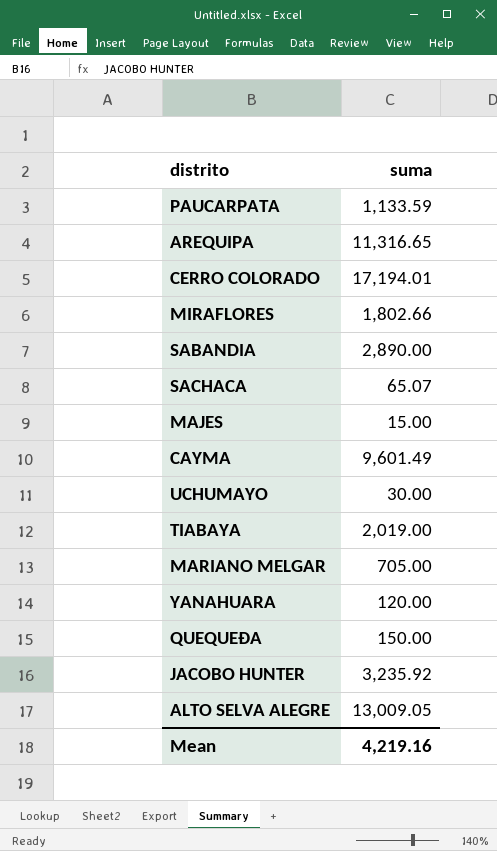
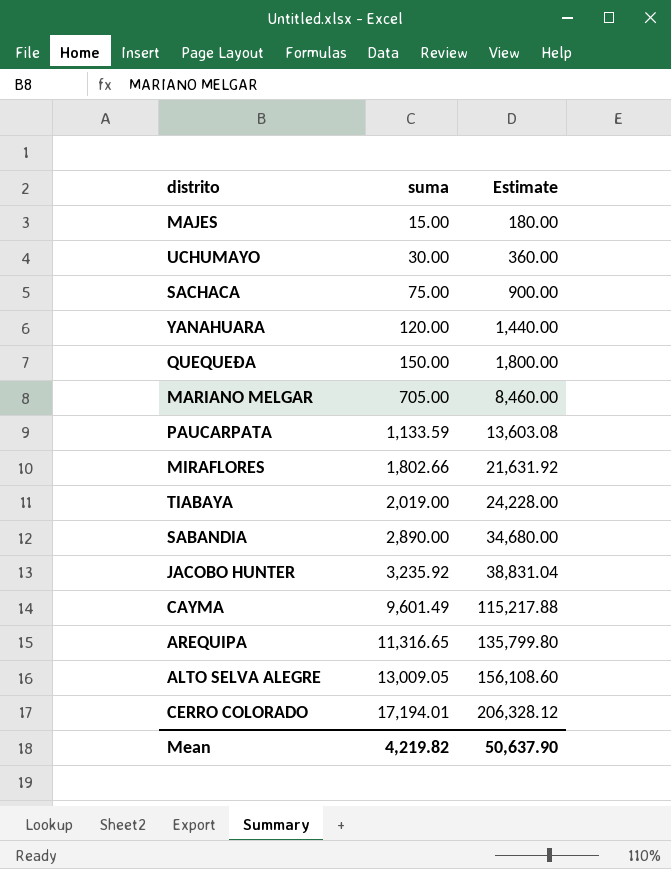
row order: none -> suma ascending
column Estimate | formula: none -> [suma] * 12
SACHACA | suma: 65.07 -> 75.00
Mean | suma: 4,219.16 -> 4,219.82

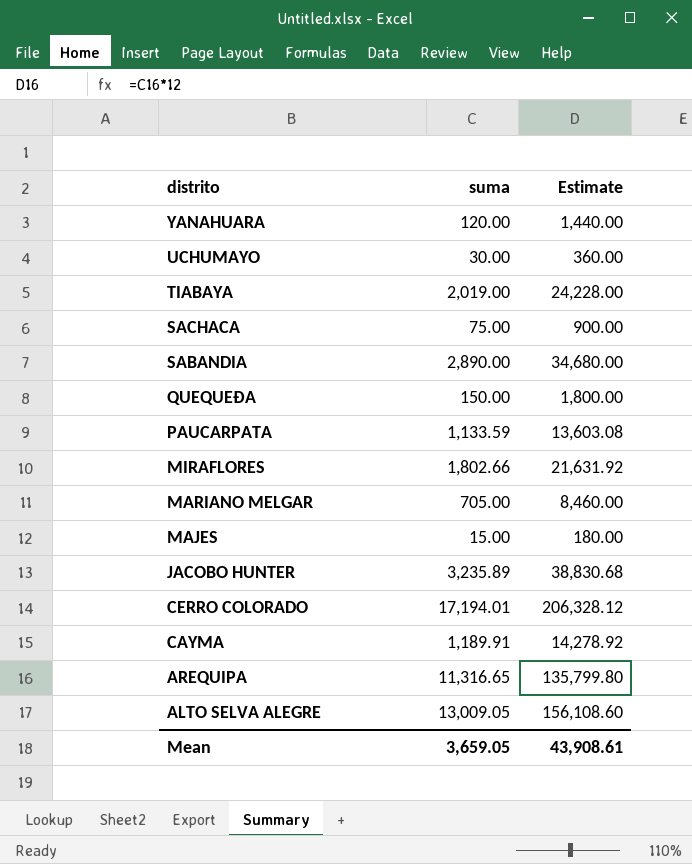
row order: suma ascending -> distrito descending
JACOBO HUNTER | suma: 3,235.92 -> 3,235.89
JACOBO HUNTER | Estimate: 38,831.04 -> 38,830.68
CAYMA | suma: 9,601.49 -> 1,189.91
CAYMA | Estimate: 115,217.88 -> 14,278.92
Mean | suma: 4,219.82 -> 3,659.05
Mean | Estimate: 50,637.90 -> 43,908.61

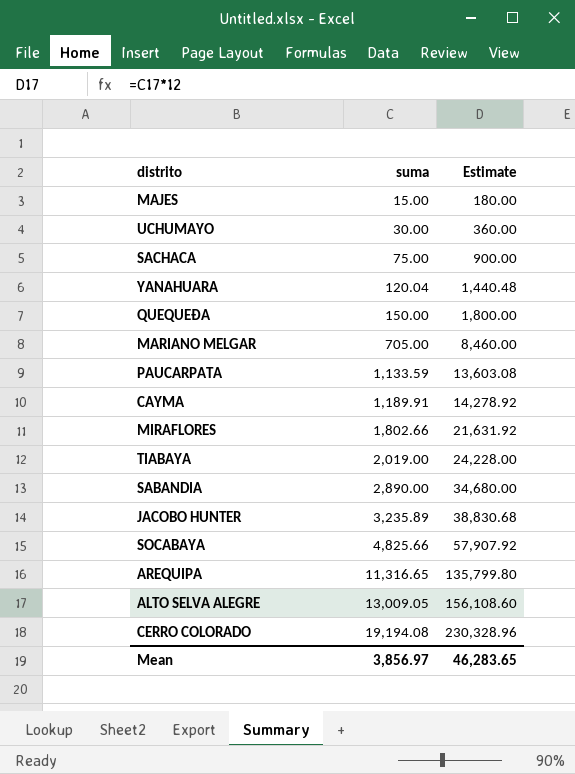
row order: distrito descending -> suma ascending
YANAHUARA | suma: 120.00 -> 120.04
YANAHUARA | Estimate: 1,440.00 -> 1,440.48
row SOCABAYA: none -> 4,825.66 | 57,907.92
CERRO COLORADO | suma: 17,194.01 -> 19,194.08
CERRO COLORADO | Estimate: 206,328.12 -> 230,328.96
Mean | suma: 3,659.05 -> 3,856.97
Mean | Estimate: 43,908.61 -> 46,283.65

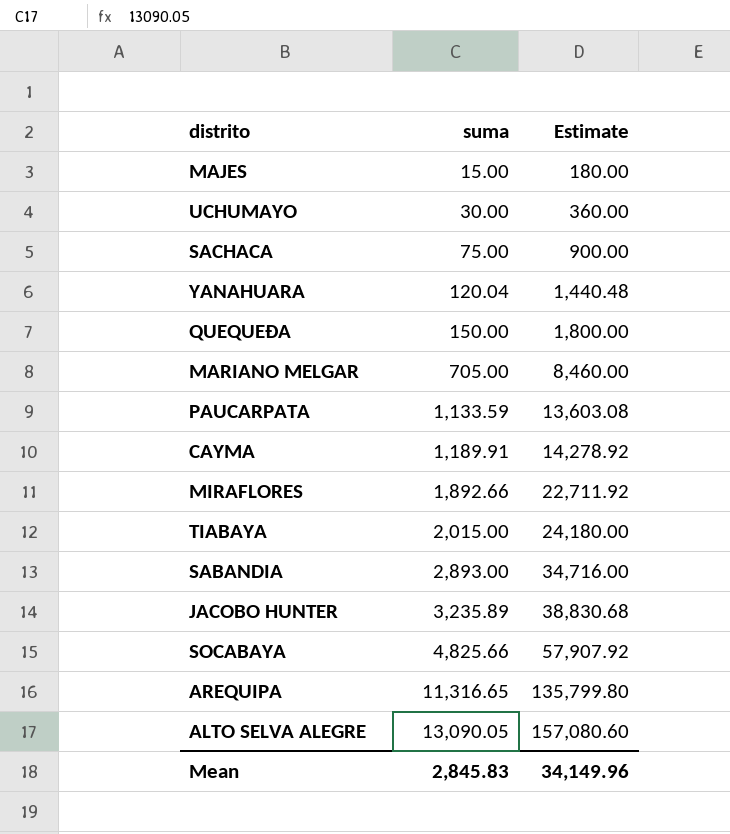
row CERRO COLORADO: 19,194.08 | 230,328.96 -> none
MIRAFLORES | suma: 1,802.66 -> 1,892.66
MIRAFLORES | Estimate: 21,631.92 -> 22,711.92
TIABAYA | suma: 2,019.00 -> 2,015.00
TIABAYA | Estimate: 24,228.00 -> 24,180.00
SABANDIA | suma: 2,890.00 -> 2,893.00
SABANDIA | Estimate: 34,680.00 -> 34,716.00
ALTO SELVA ALEGRE | suma: 13,009.05 -> 13,090.05
ALTO SELVA ALEGRE | Estimate: 156,108.60 -> 157,080.60
Mean | suma: 3,856.97 -> 2,845.83
Mean | Estimate: 46,283.65 -> 34,149.96

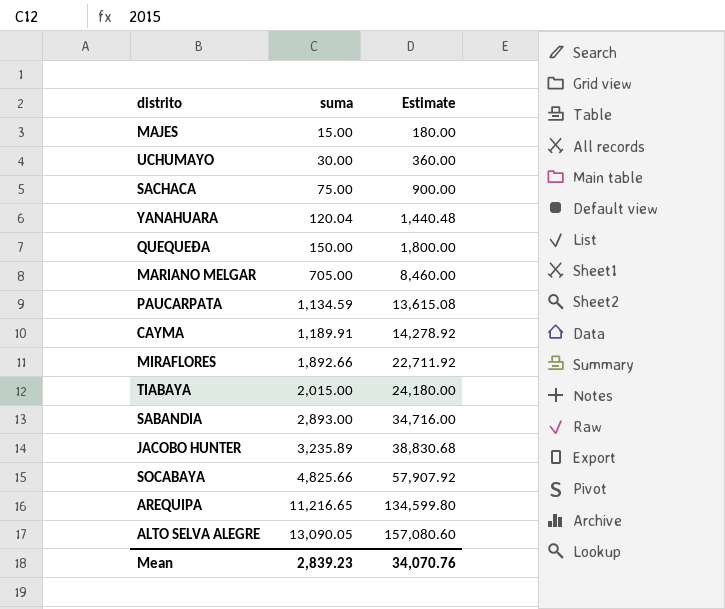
PAUCARPATA | suma: 1,133.59 -> 1,134.59
PAUCARPATA | Estimate: 13,603.08 -> 13,615.08
AREQUIPA | suma: 11,316.65 -> 11,216.65
AREQUIPA | Estimate: 135,799.80 -> 134,599.80
Mean | suma: 2,845.83 -> 2,839.23
Mean | Estimate: 34,149.96 -> 34,070.76

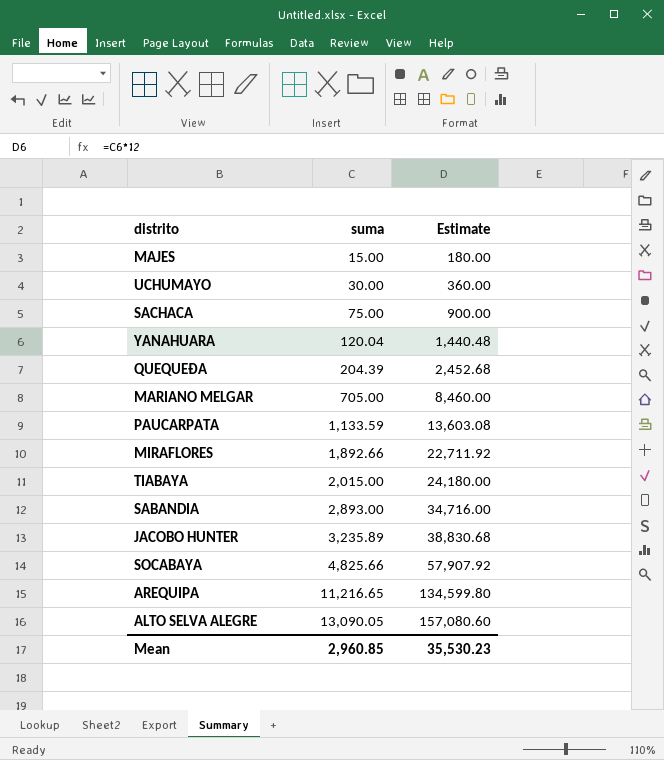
row CAYMA: 1,189.91 | 14,278.92 -> none
QUEQUEÐA | suma: 150.00 -> 204.39
QUEQUEÐA | Estimate: 1,800.00 -> 2,452.68
PAUCARPATA | suma: 1,134.59 -> 1,133.59
PAUCARPATA | Estimate: 13,615.08 -> 13,603.08
Mean | suma: 2,839.23 -> 2,960.85
Mean | Estimate: 34,070.76 -> 35,530.23

